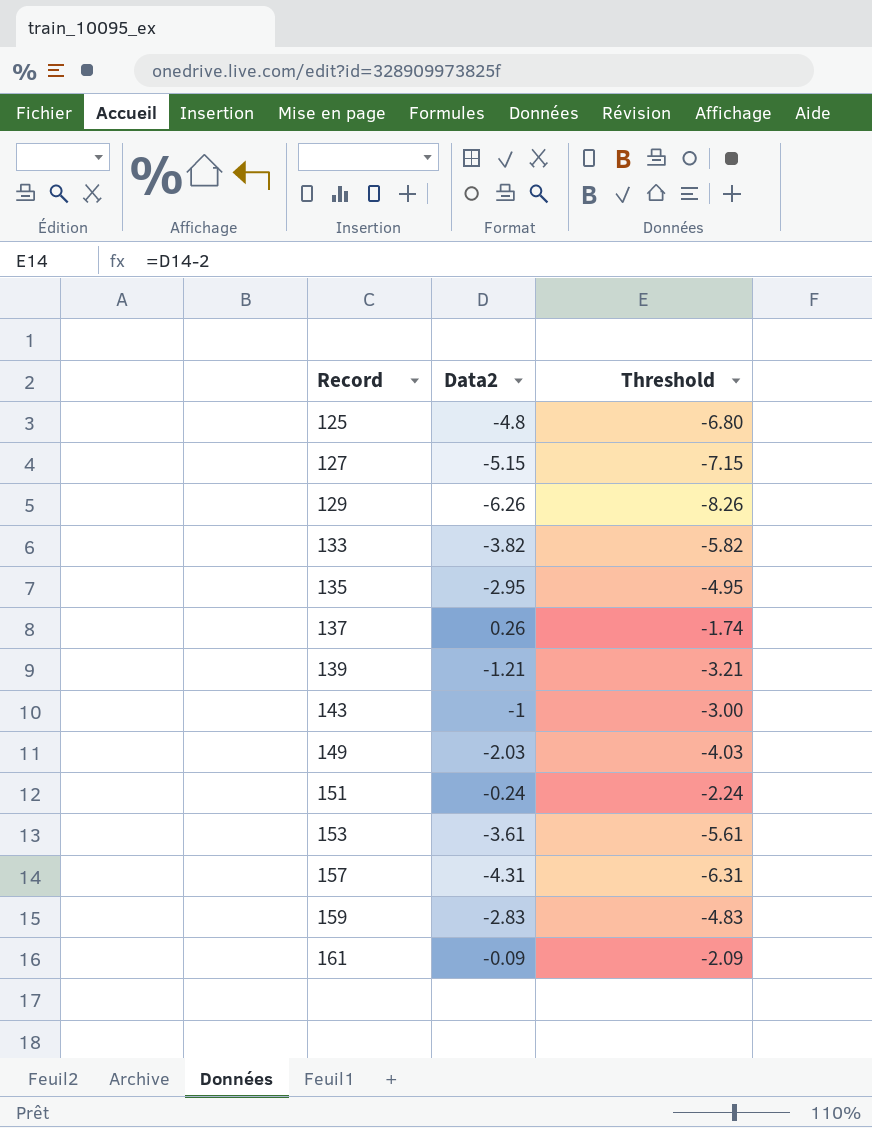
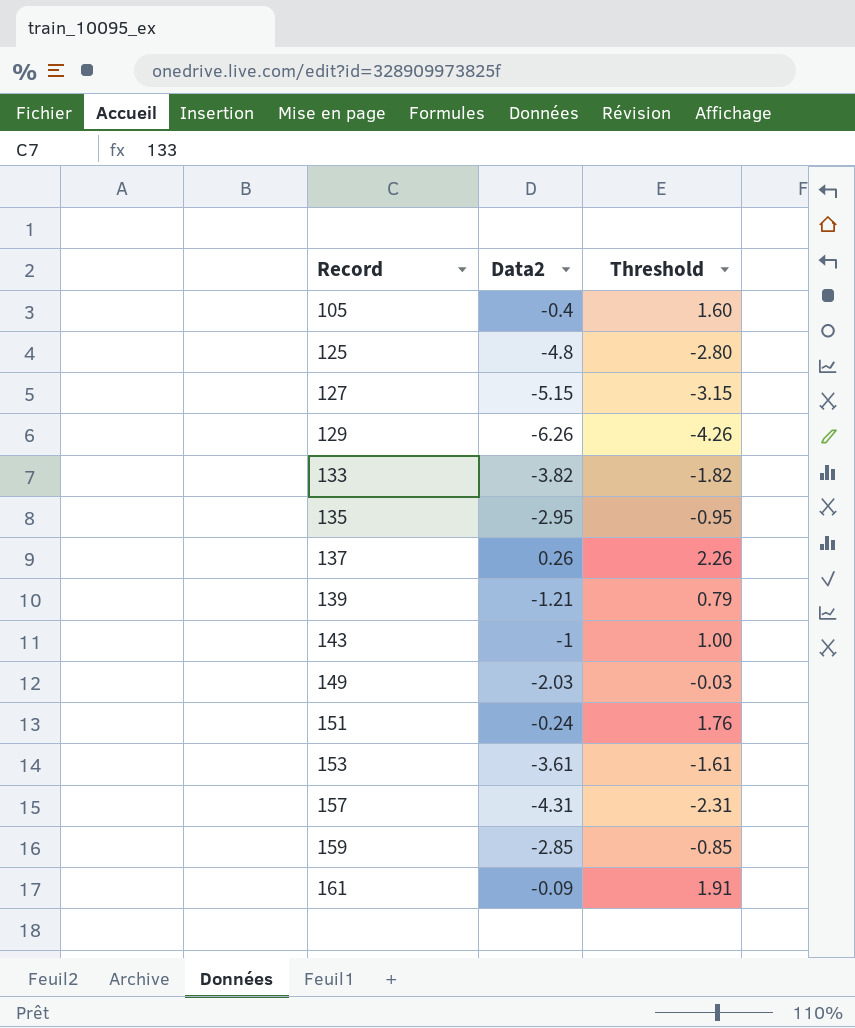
column Threshold | formula: [Data2] - 2 -> [Data2] + 2
row 105: none -> -0.4 | 1.60
159 | Data2: -2.83 -> -2.85

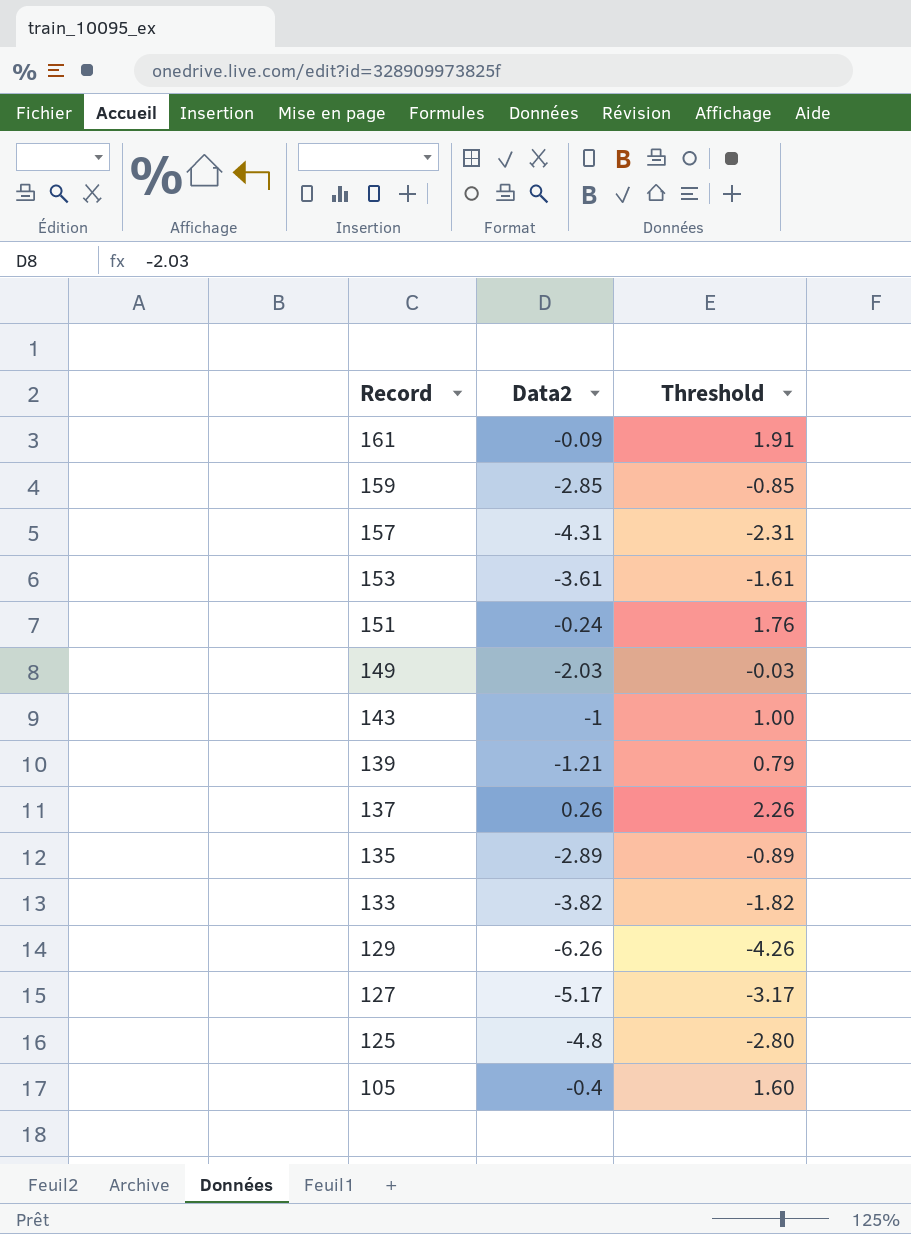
row order: Record ascending -> Record descending
135 | Data2: -2.95 -> -2.89
135 | Threshold: -0.95 -> -0.89
127 | Data2: -5.15 -> -5.17
127 | Threshold: -3.15 -> -3.17

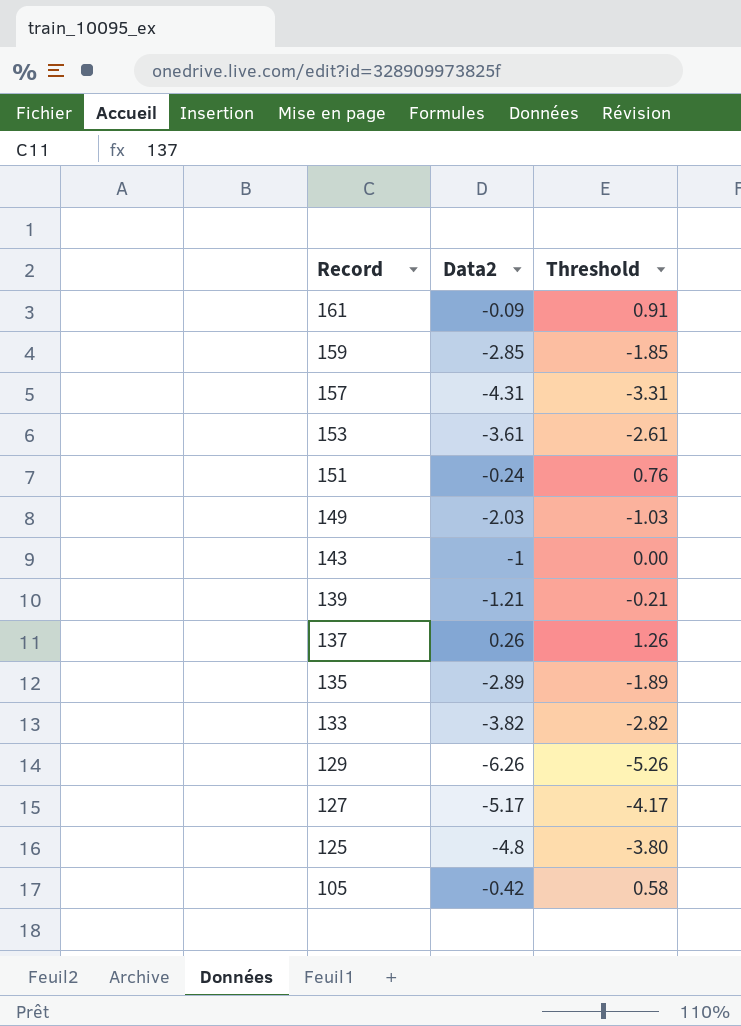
column Threshold | formula: [Data2] + 2 -> [Data2] + 1
105 | Data2: -0.4 -> -0.42

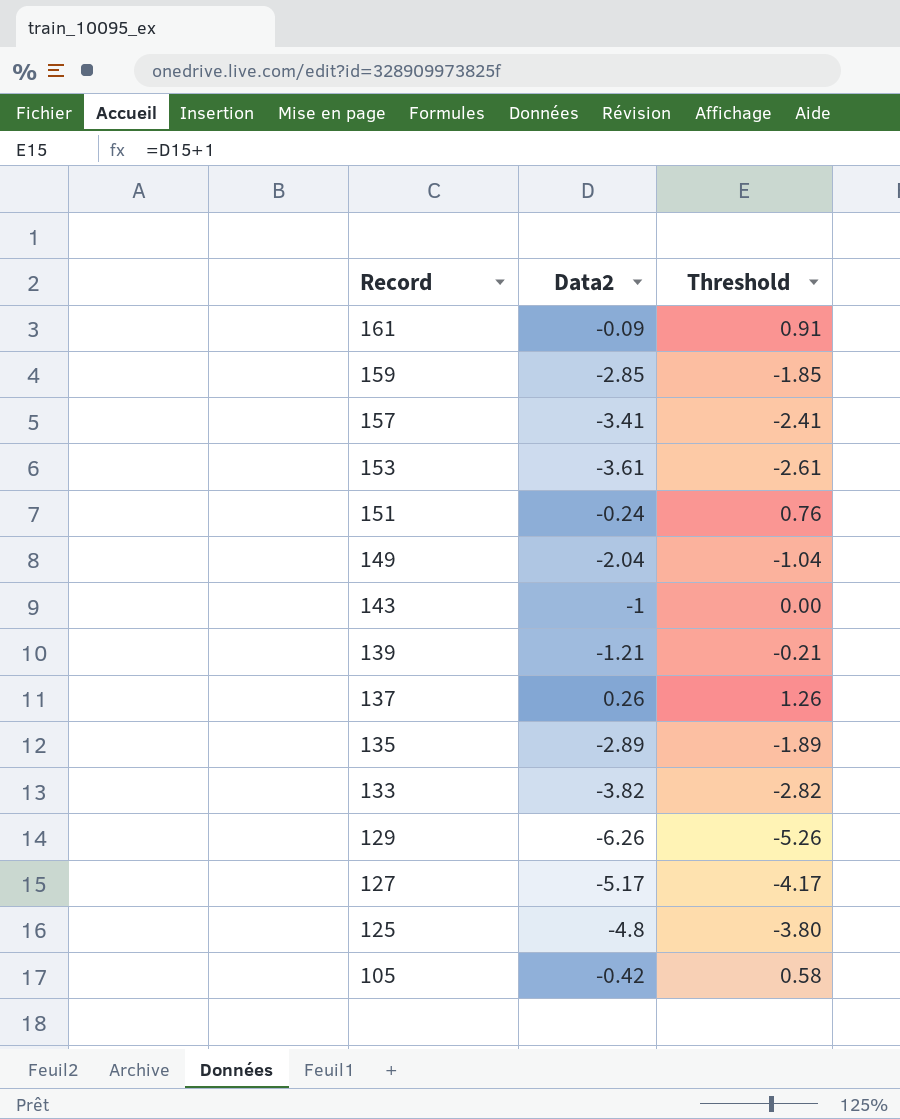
157 | Data2: -4.31 -> -3.41
157 | Threshold: -3.31 -> -2.41
149 | Data2: -2.03 -> -2.04
149 | Threshold: -1.03 -> -1.04

